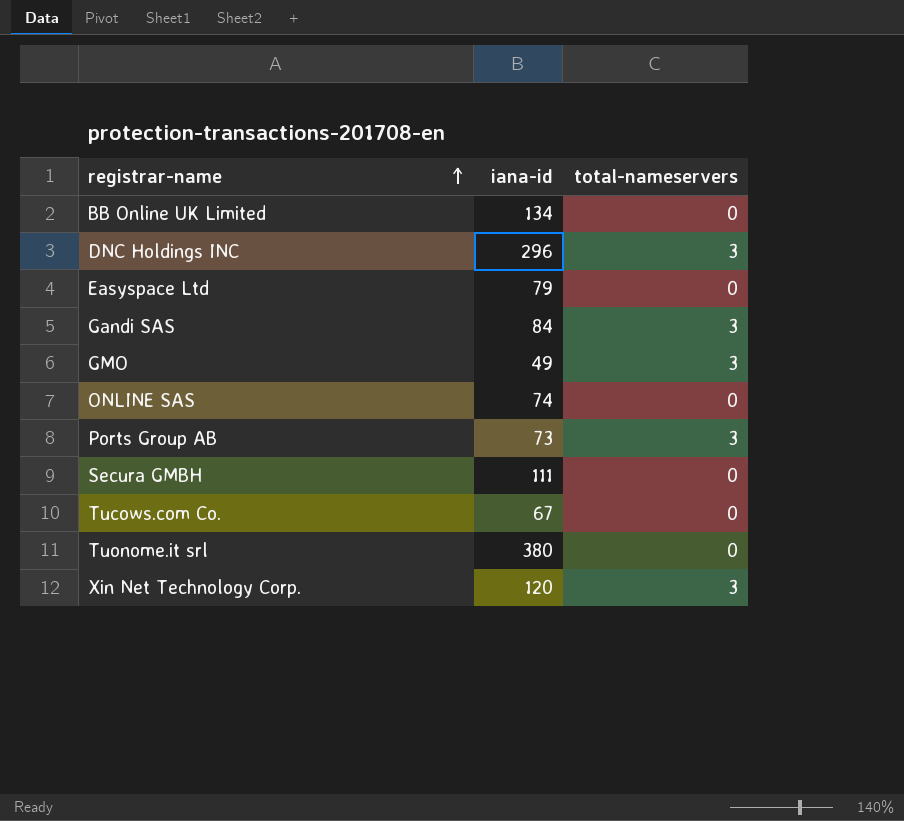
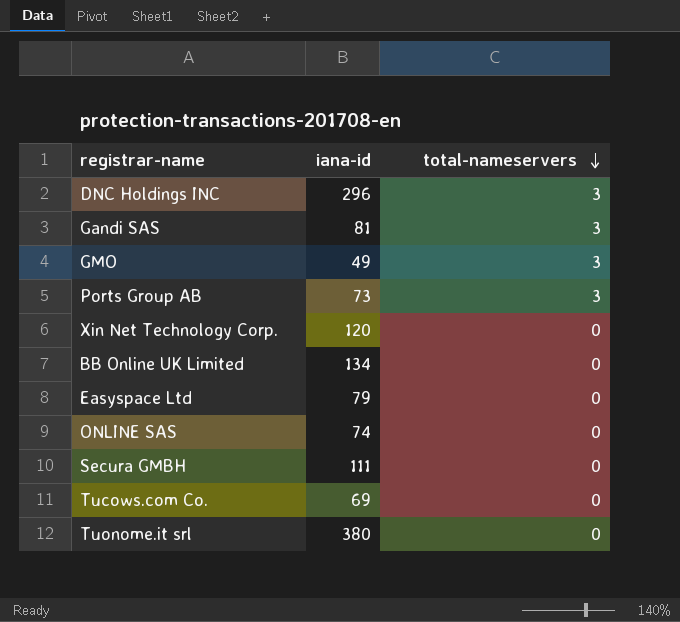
row order: registrar-name ascending -> total-nameservers descending
Gandi SAS | iana-id: 84 -> 81
Xin Net Technology Corp. | total-nameservers: 3 -> 0
Tucows.com Co. | iana-id: 67 -> 69

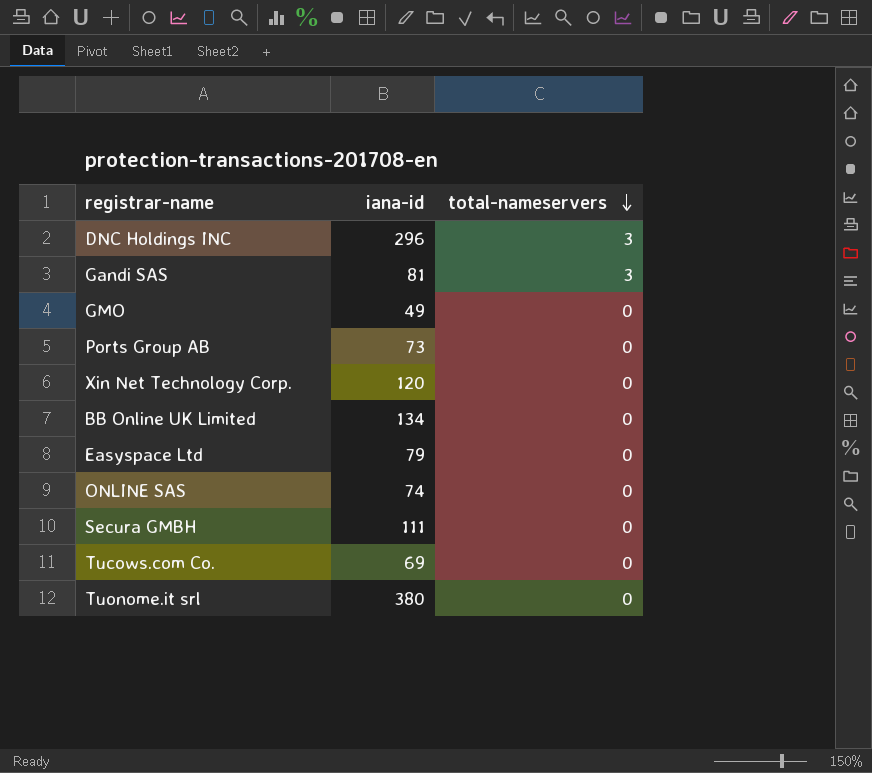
GMO | total-nameservers: 3 -> 0
Ports Group AB | total-nameservers: 3 -> 0

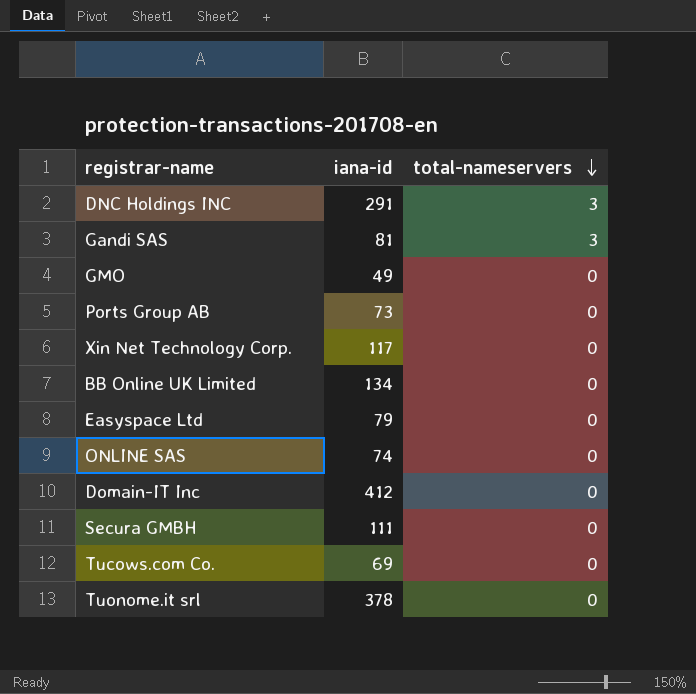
DNC Holdings INC | iana-id: 296 -> 291
Xin Net Technology Corp. | iana-id: 120 -> 117
row Domain-IT Inc: none -> 412 | 0
Tuonome.it srl | iana-id: 380 -> 378

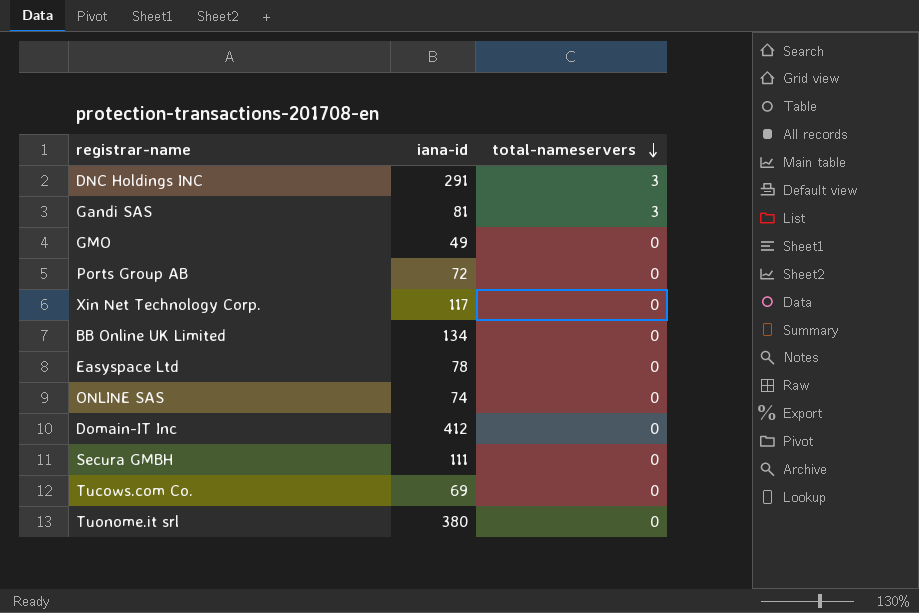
Ports Group AB | iana-id: 73 -> 72
Easyspace Ltd | iana-id: 79 -> 78
Tuonome.it srl | iana-id: 378 -> 380

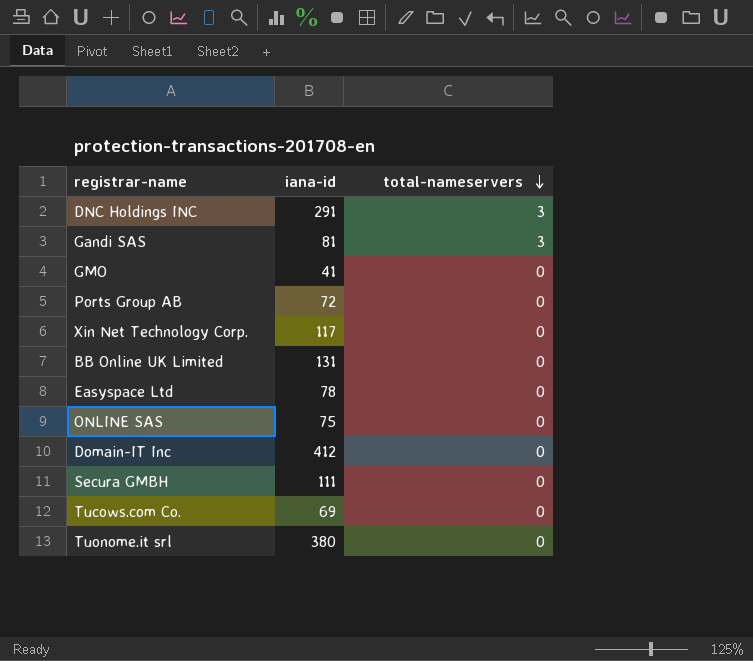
GMO | iana-id: 49 -> 41
BB Online UK Limited | iana-id: 134 -> 131
ONLINE SAS | iana-id: 74 -> 75

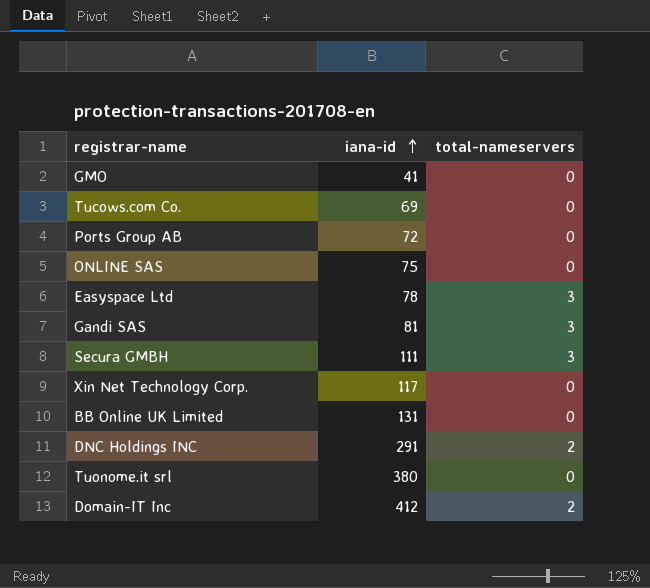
row order: total-nameservers descending -> iana-id ascending
Easyspace Ltd | total-nameservers: 0 -> 3
Secura GMBH | total-nameservers: 0 -> 3
DNC Holdings INC | total-nameservers: 3 -> 2
Domain-IT Inc | total-nameservers: 0 -> 2

